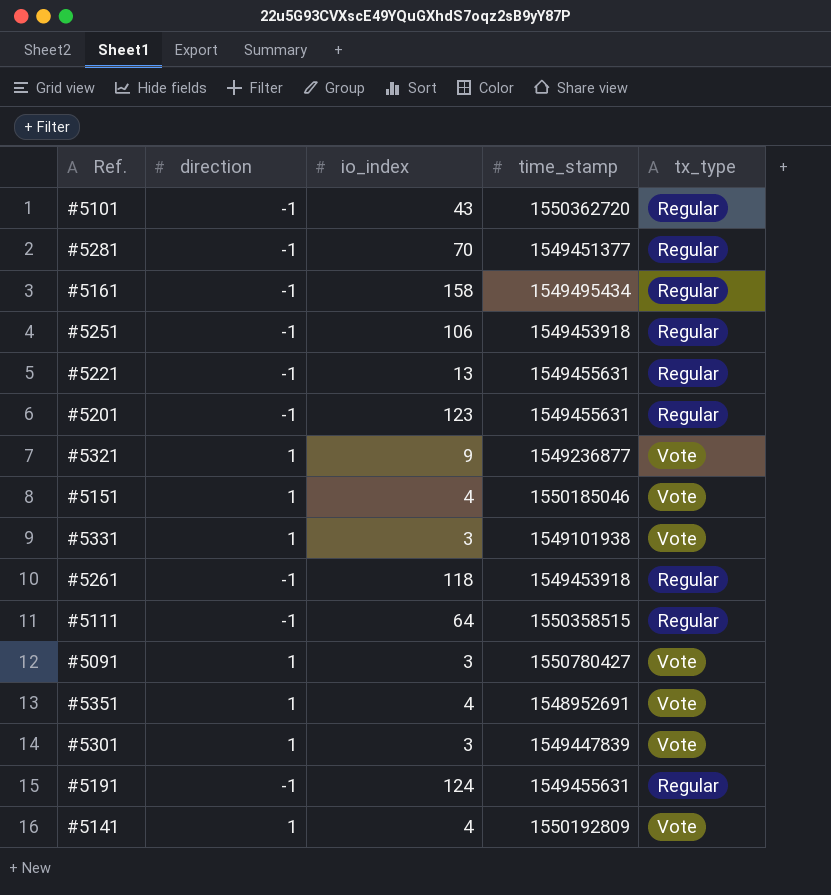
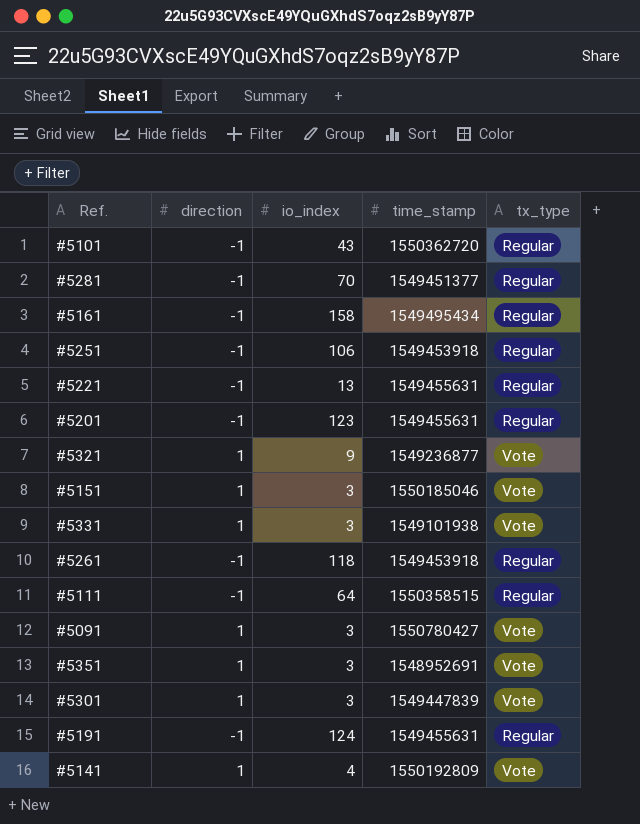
#5151 | io_index: 4 -> 3
#5351 | io_index: 4 -> 3

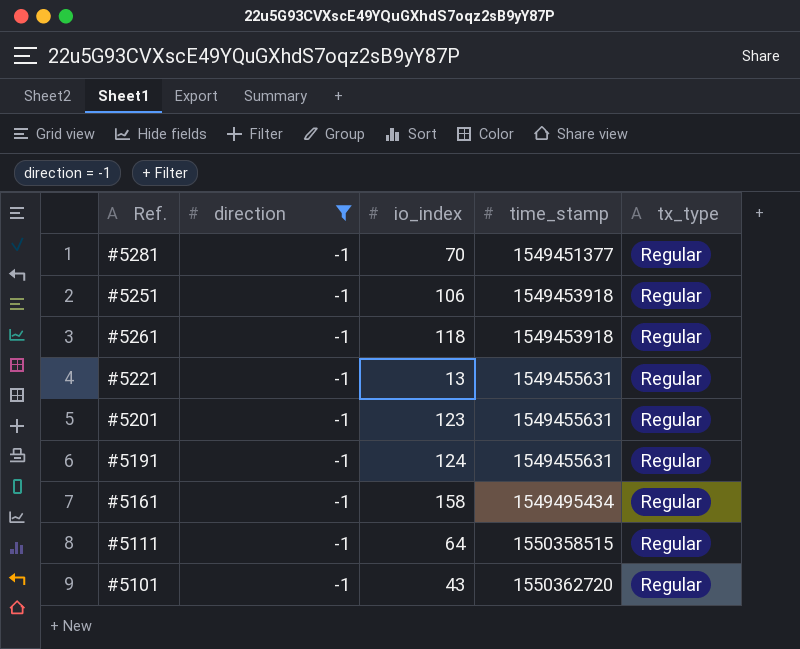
filter: none -> direction = -1
row order: none -> time_stamp ascending

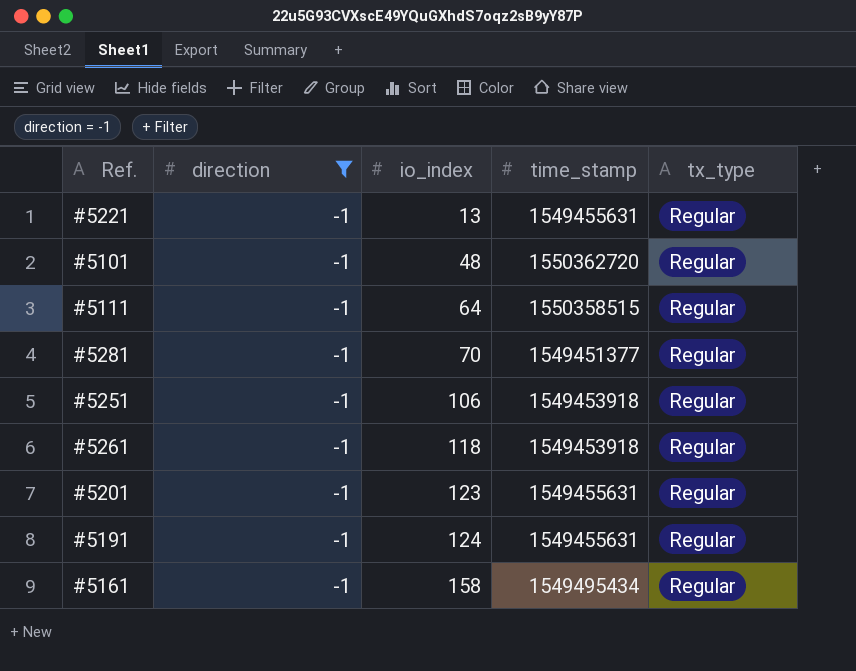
row order: time_stamp ascending -> io_index ascending
#5101 | io_index: 43 -> 48

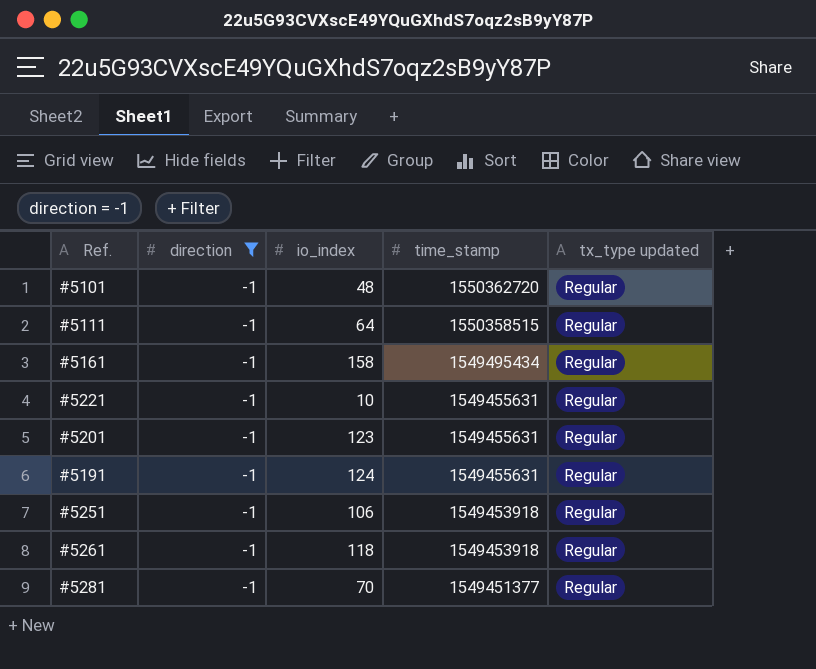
row order: io_index ascending -> time_stamp descending
column name: tx_type -> tx_type updated
#5221 | io_index: 13 -> 10

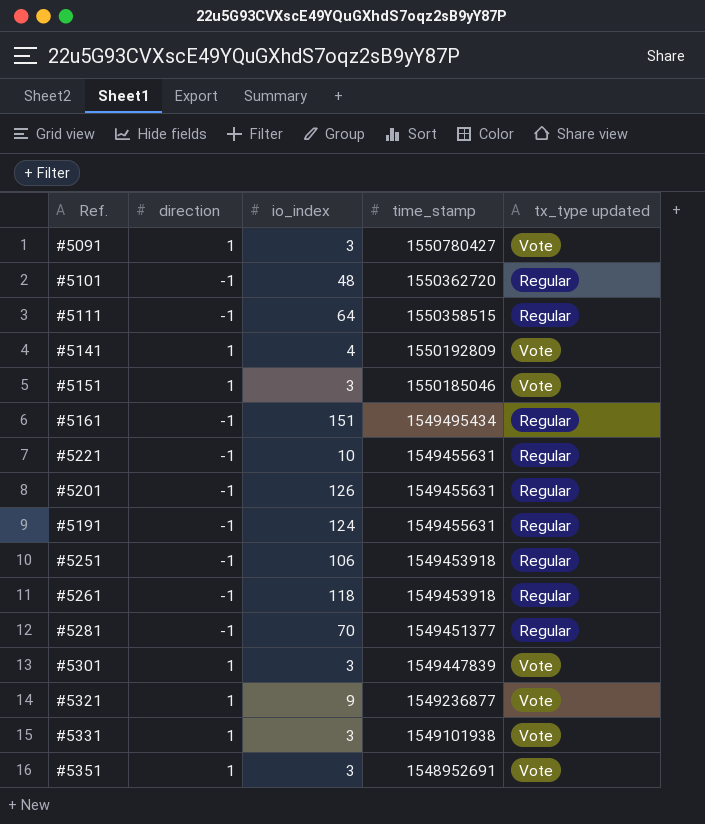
filter: direction = -1 -> none
#5161 | io_index: 158 -> 151
#5201 | io_index: 123 -> 126

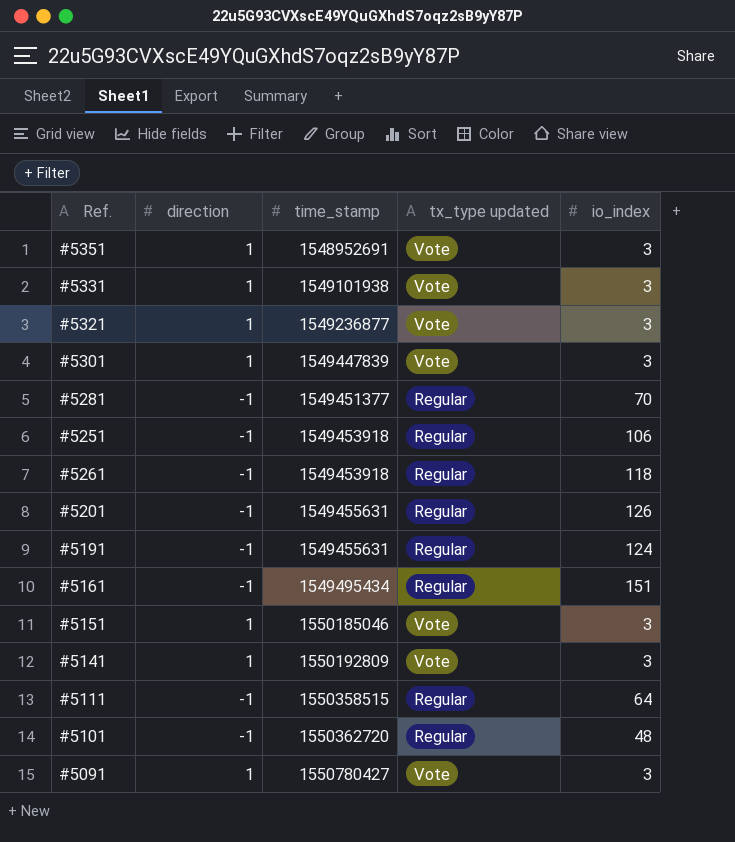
row order: time_stamp descending -> time_stamp ascending
column io_index | position: 3 -> 5
row #5221: -1 | 10 | 1549455631 | Regular -> none
#5321 | io_index: 9 -> 3
#5141 | io_index: 4 -> 3

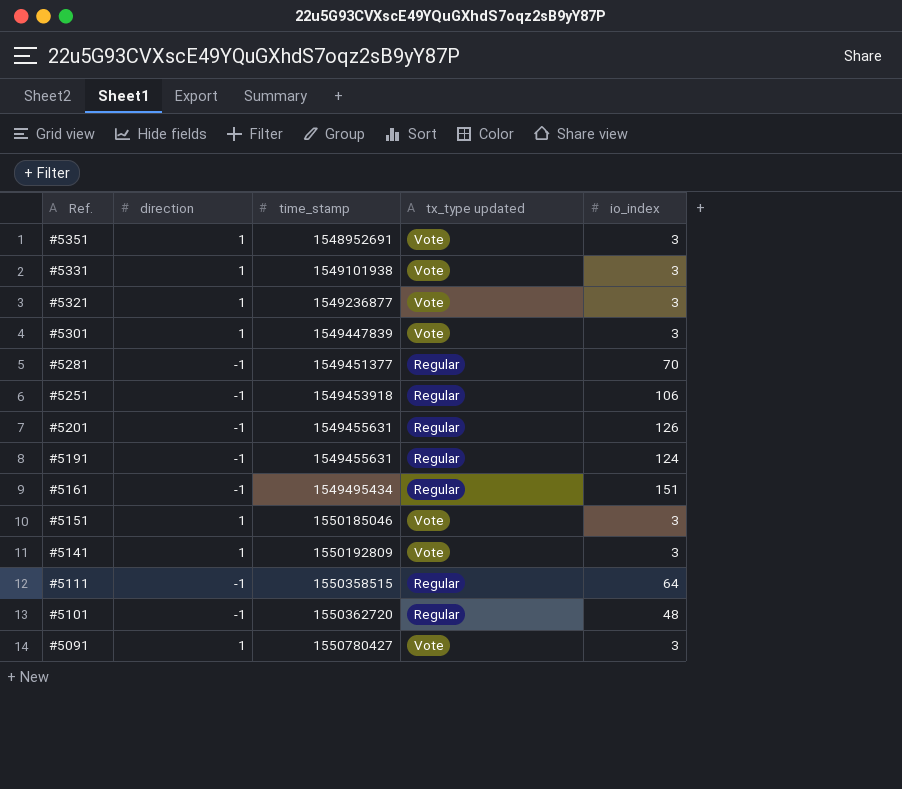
row #5261: -1 | 1549453918 | Regular | 118 -> none

